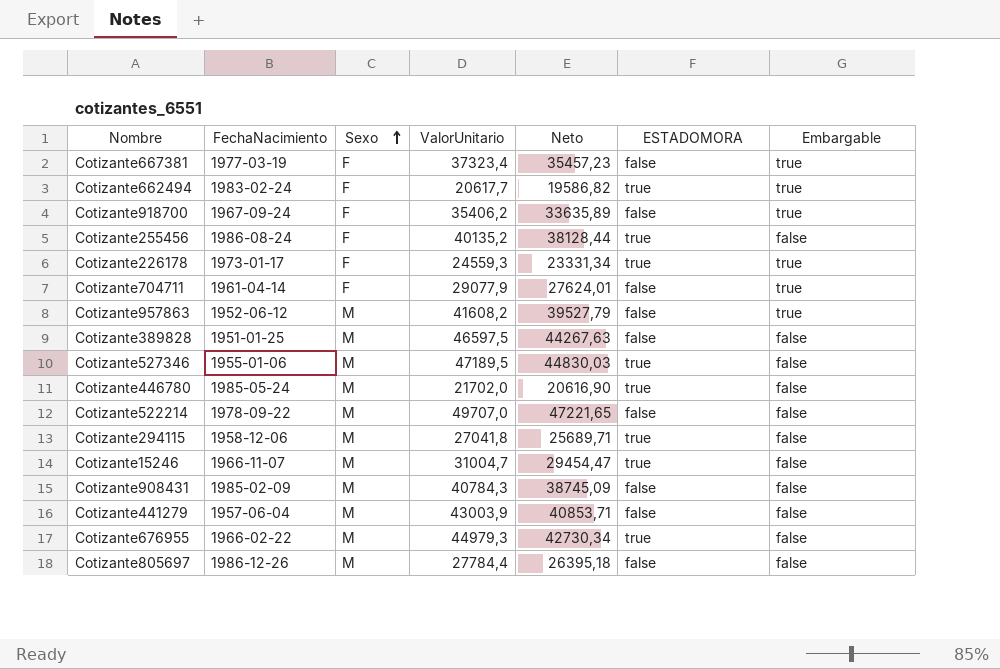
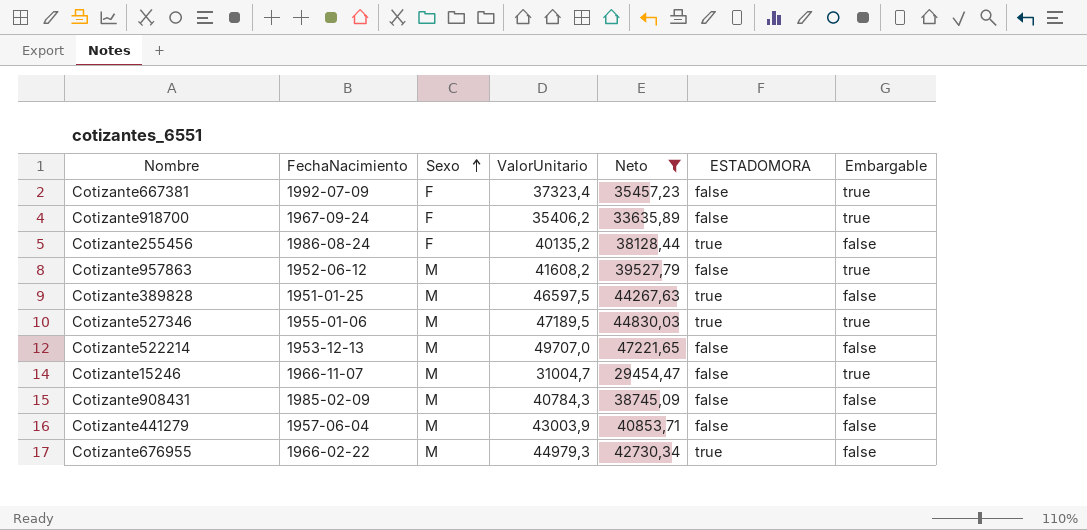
filter: none -> Neto >= 29454,47
Cotizante667381 | FechaNacimiento: 1977-03-19 -> 1992-07-09
Cotizante389828 | ESTADOMORA: false -> true
Cotizante527346 | Embargable: false -> true
Cotizante522214 | FechaNacimiento: 1978-09-22 -> 1953-12-13
Cotizante15246 | ESTADOMORA: true -> false
Cotizante15246 | Embargable: false -> true

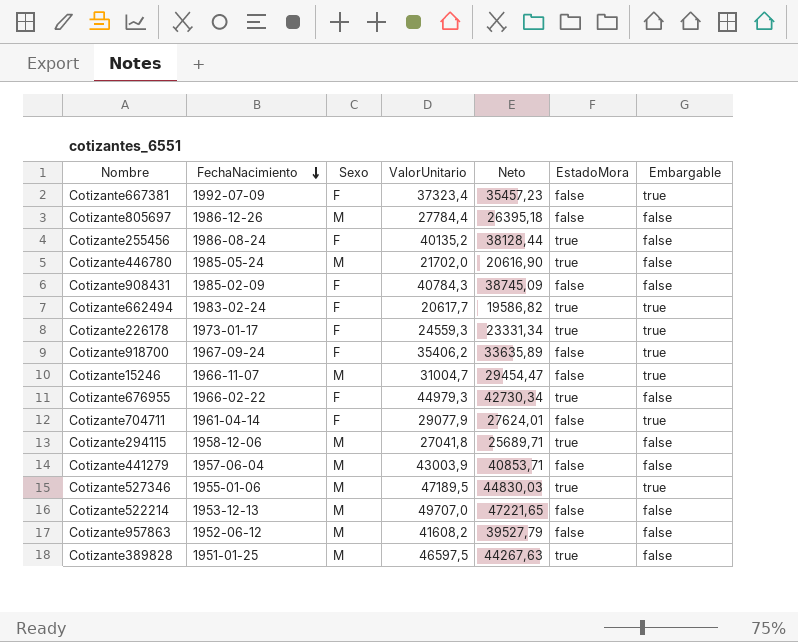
filter: Neto >= 29454,47 -> none
row order: Sexo ascending -> FechaNacimiento descending
column name: ESTADOMORA -> EstadoMora
Cotizante908431 | Sexo: M -> F
Cotizante676955 | Sexo: M -> F
Cotizante957863 | Embargable: true -> false

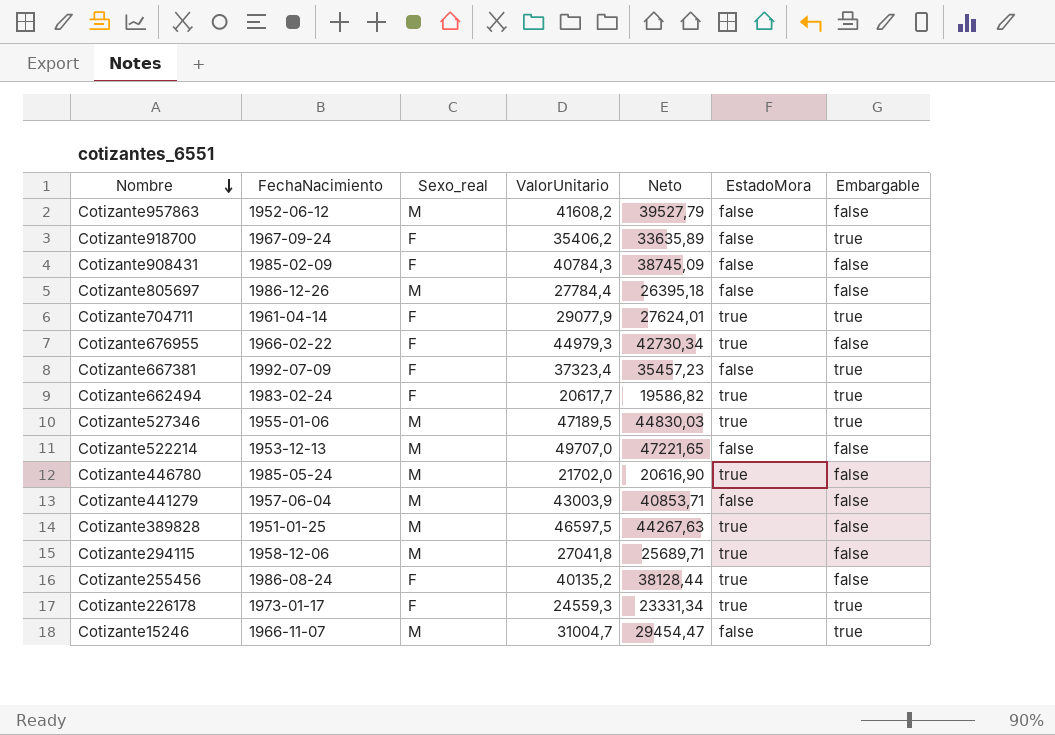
row order: FechaNacimiento descending -> Nombre descending
column name: Sexo -> Sexo_real
Cotizante704711 | EstadoMora: false -> true

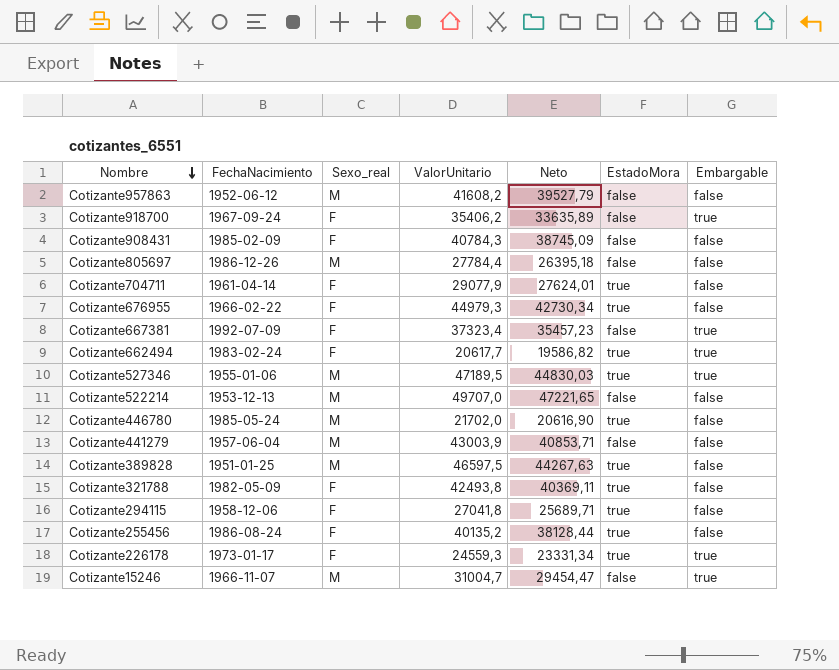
Cotizante704711 | Embargable: true -> false
row Cotizante321788: none -> 1982-05-09 | F | 42493,8 | 40369,11 | true | false
Cotizante294115 | Sexo_real: M -> F

